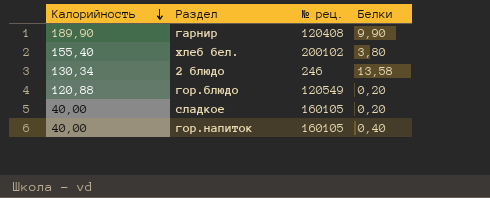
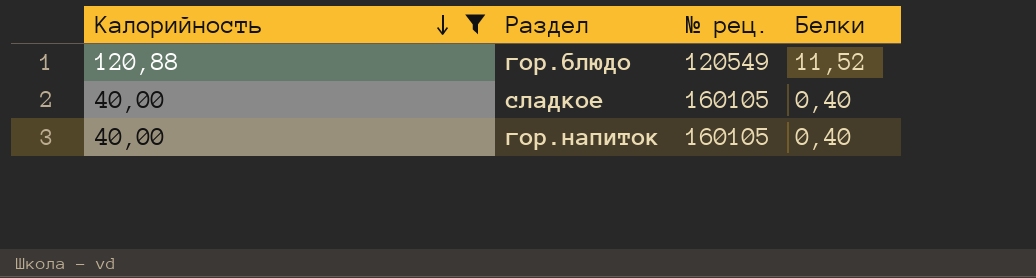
filter: none -> Калорийность <= 120,88
гор.блюдо | Белки: 0,20 -> 11,52
сладкое | Белки: 0,20 -> 0,40

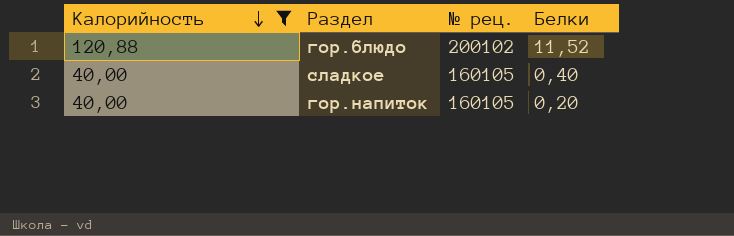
гор.блюдо | № рец.: 120549 -> 200102
гор.напиток | Белки: 0,40 -> 0,20

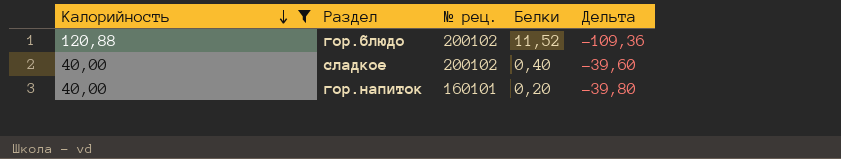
column Дельта | formula: none -> [Белки] - [Калорийность]
сладкое | № рец.: 160105 -> 200102
гор.напиток | № рец.: 160105 -> 160101

